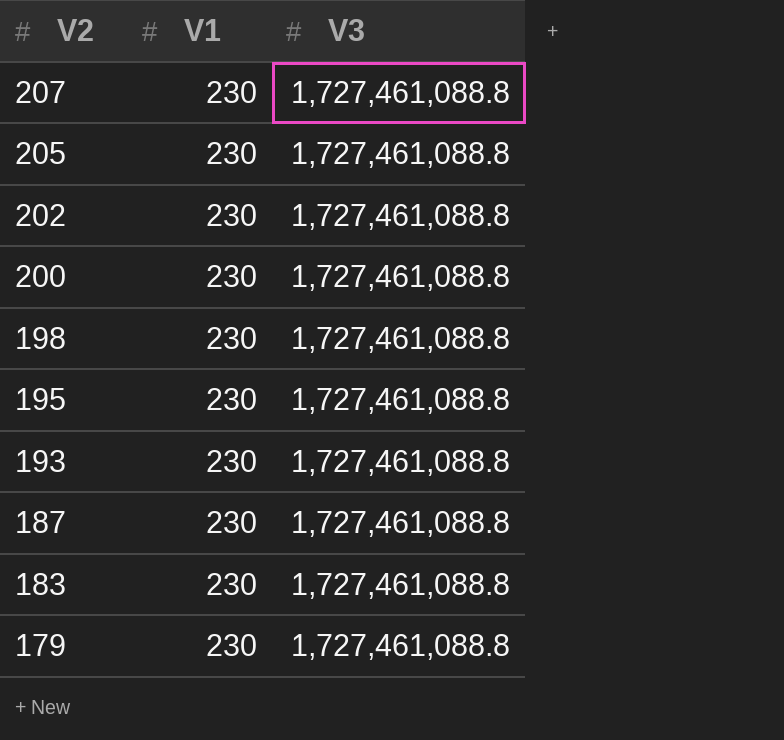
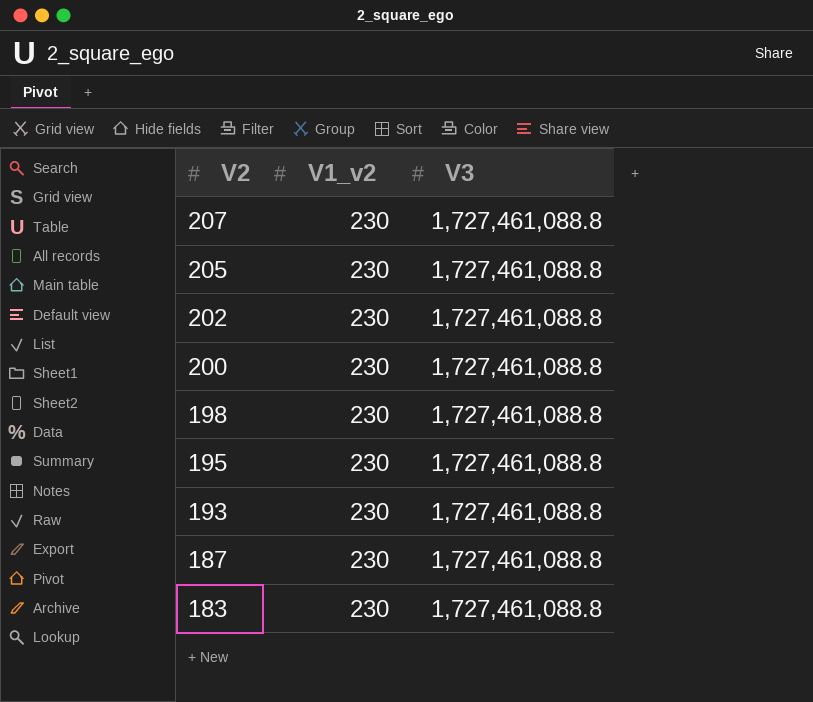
column name: V1 -> V1_v2
row 179: 230 | 1,727,461,088.8 -> none

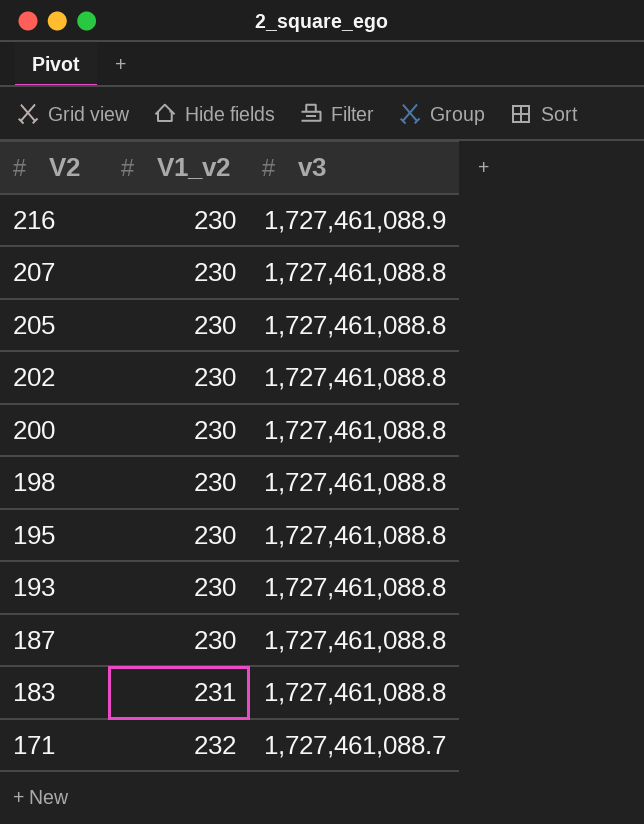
column name: V3 -> v3
row 216: none -> 230 | 1,727,461,088.9
183 | V1_v2: 230 -> 231
row 171: none -> 232 | 1,727,461,088.7

